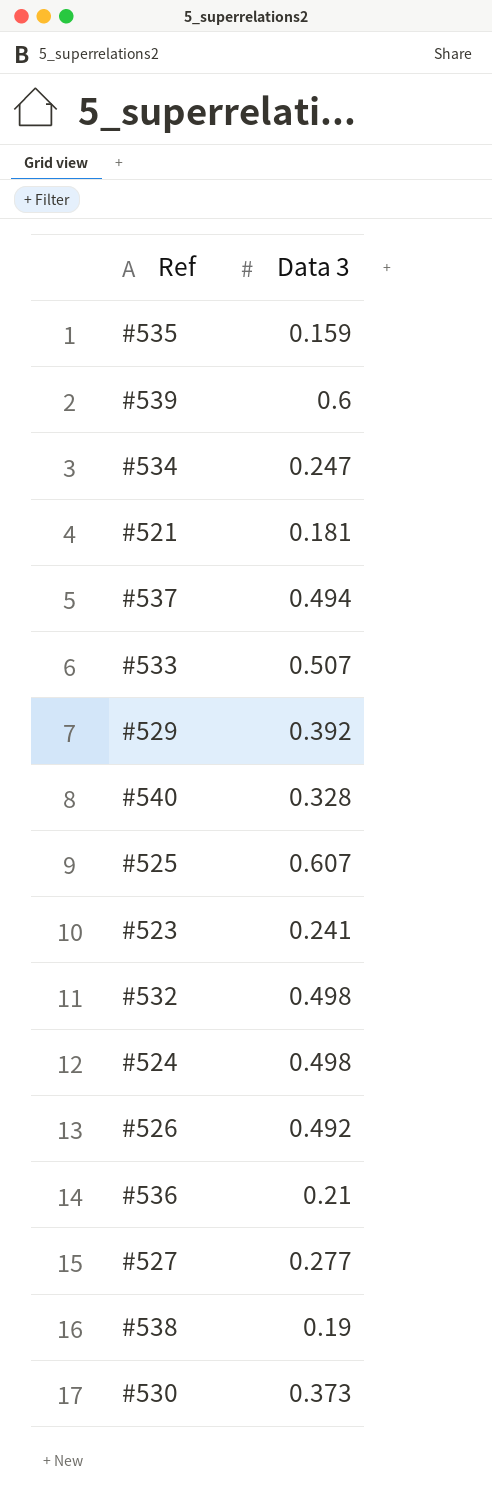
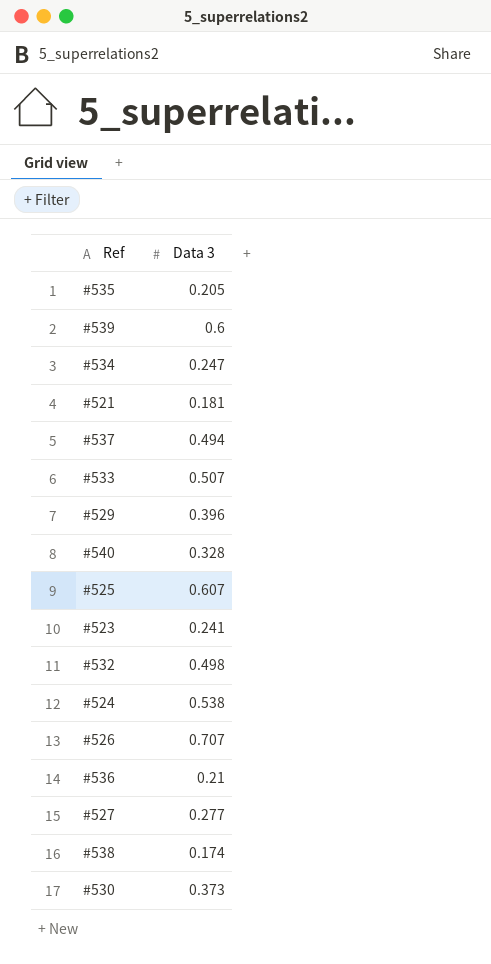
#535 | Data 3: 0.159 -> 0.205
#529 | Data 3: 0.392 -> 0.396
#524 | Data 3: 0.498 -> 0.538
#526 | Data 3: 0.492 -> 0.707
#538 | Data 3: 0.19 -> 0.174

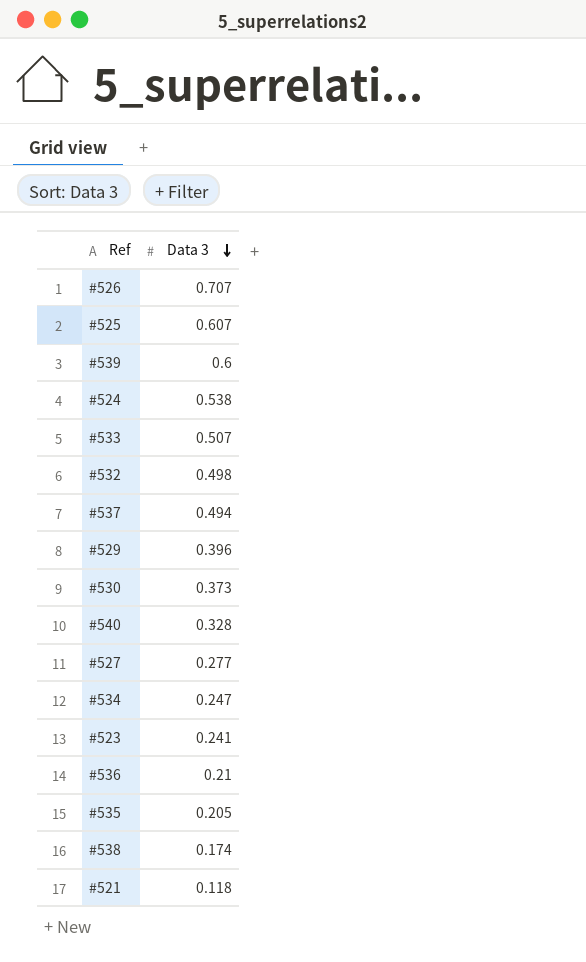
row order: none -> Data 3 descending
#521 | Data 3: 0.181 -> 0.118

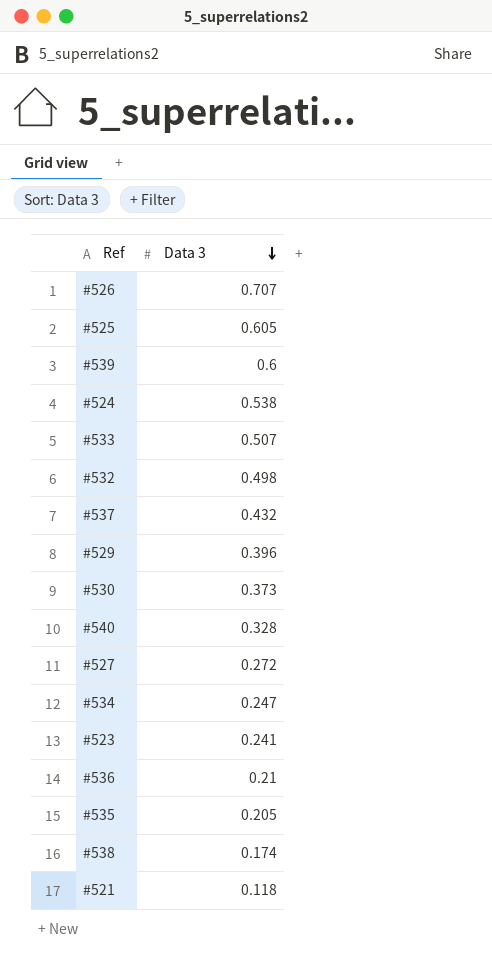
#525 | Data 3: 0.607 -> 0.605
#537 | Data 3: 0.494 -> 0.432
#527 | Data 3: 0.277 -> 0.272

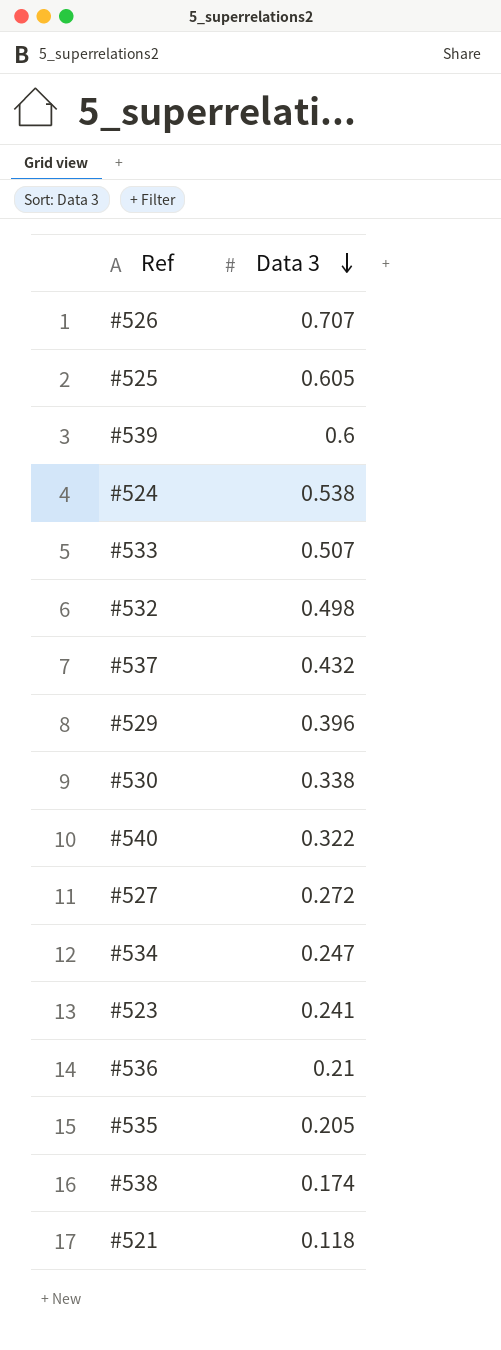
#530 | Data 3: 0.373 -> 0.338
#540 | Data 3: 0.328 -> 0.322

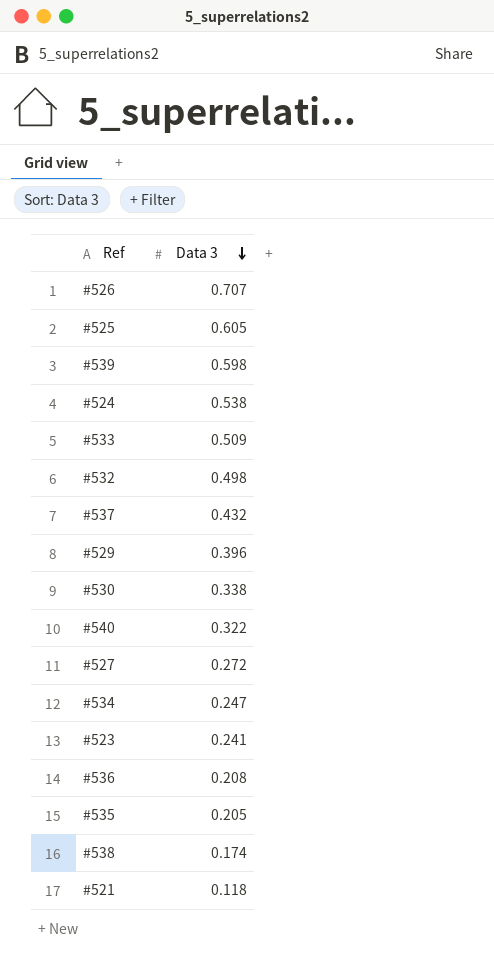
#539 | Data 3: 0.6 -> 0.598
#533 | Data 3: 0.507 -> 0.509
#536 | Data 3: 0.21 -> 0.208

